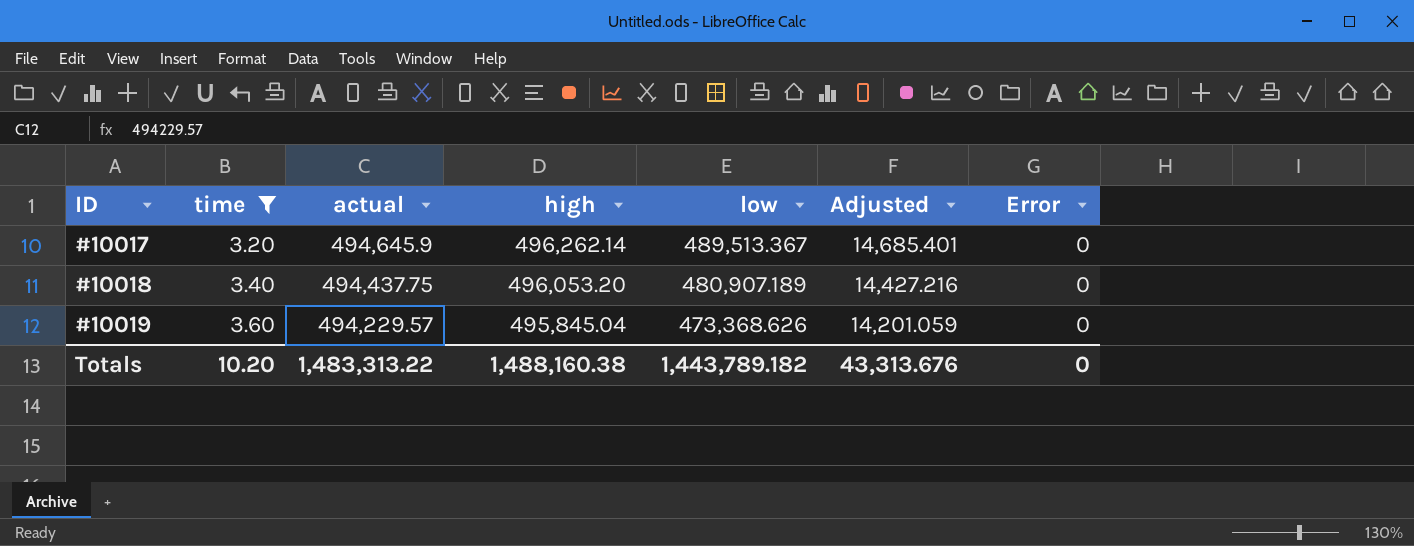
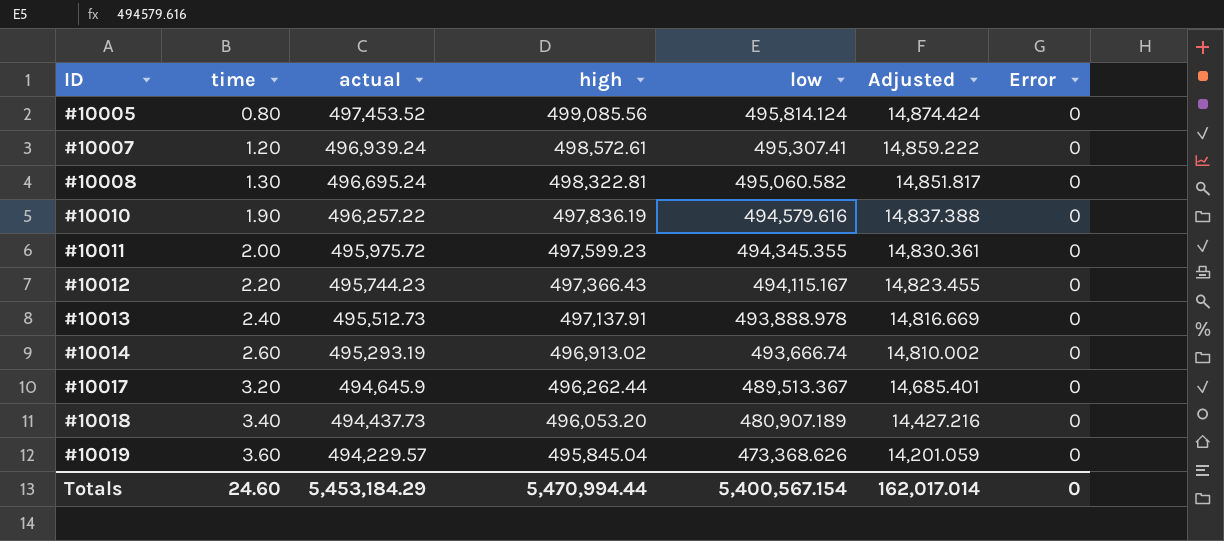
filter: time >= 3.20 -> none
#10017 | high: 496,262.14 -> 496,262.44
#10018 | actual: 494,437.75 -> 494,437.73
Totals | time: 10.20 -> 24.60
Totals | actual: 1,483,313.22 -> 5,453,184.29
Totals | high: 1,488,160.38 -> 5,470,994.44
Totals | low: 1,443,789.182 -> 5,400,567.154
Totals | Adjusted: 43,313.676 -> 162,017.014

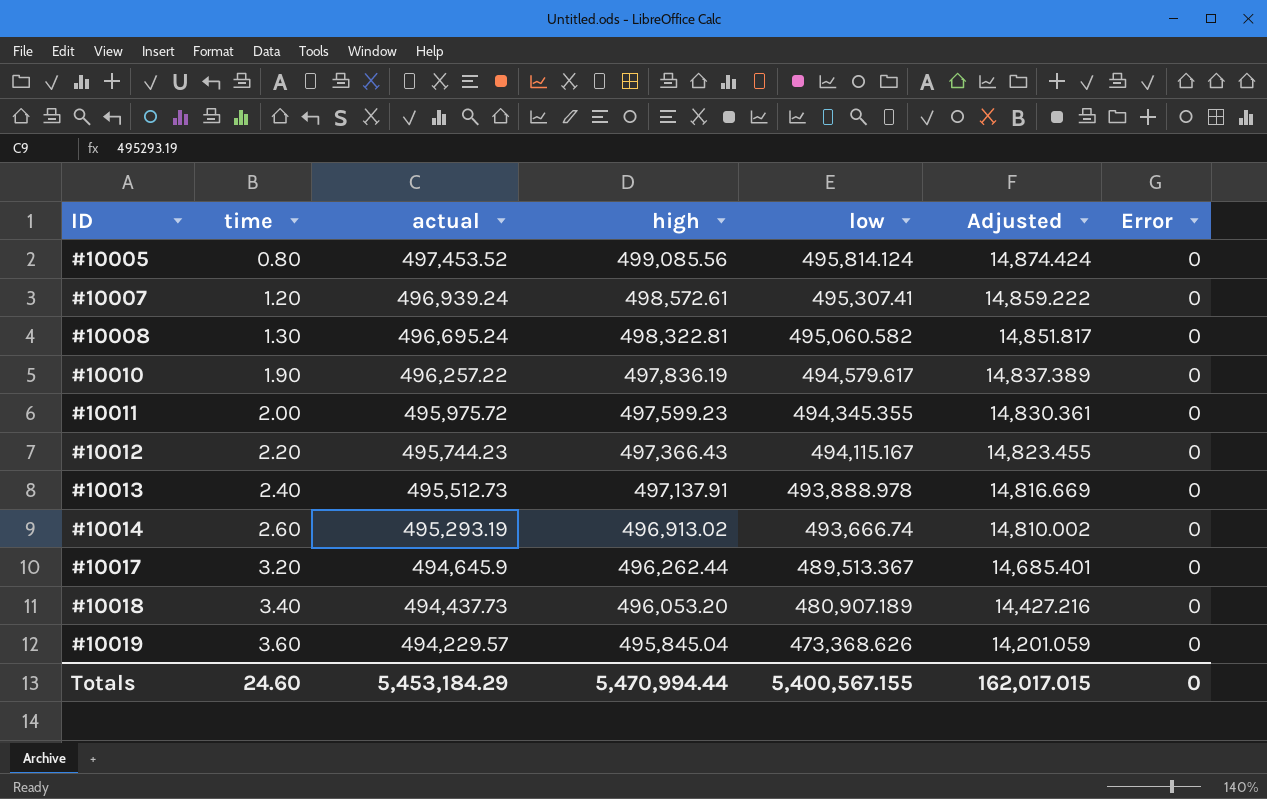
#10010 | low: 494,579.616 -> 494,579.617
#10010 | Adjusted: 14,837.388 -> 14,837.389
Totals | low: 5,400,567.154 -> 5,400,567.155
Totals | Adjusted: 162,017.014 -> 162,017.015

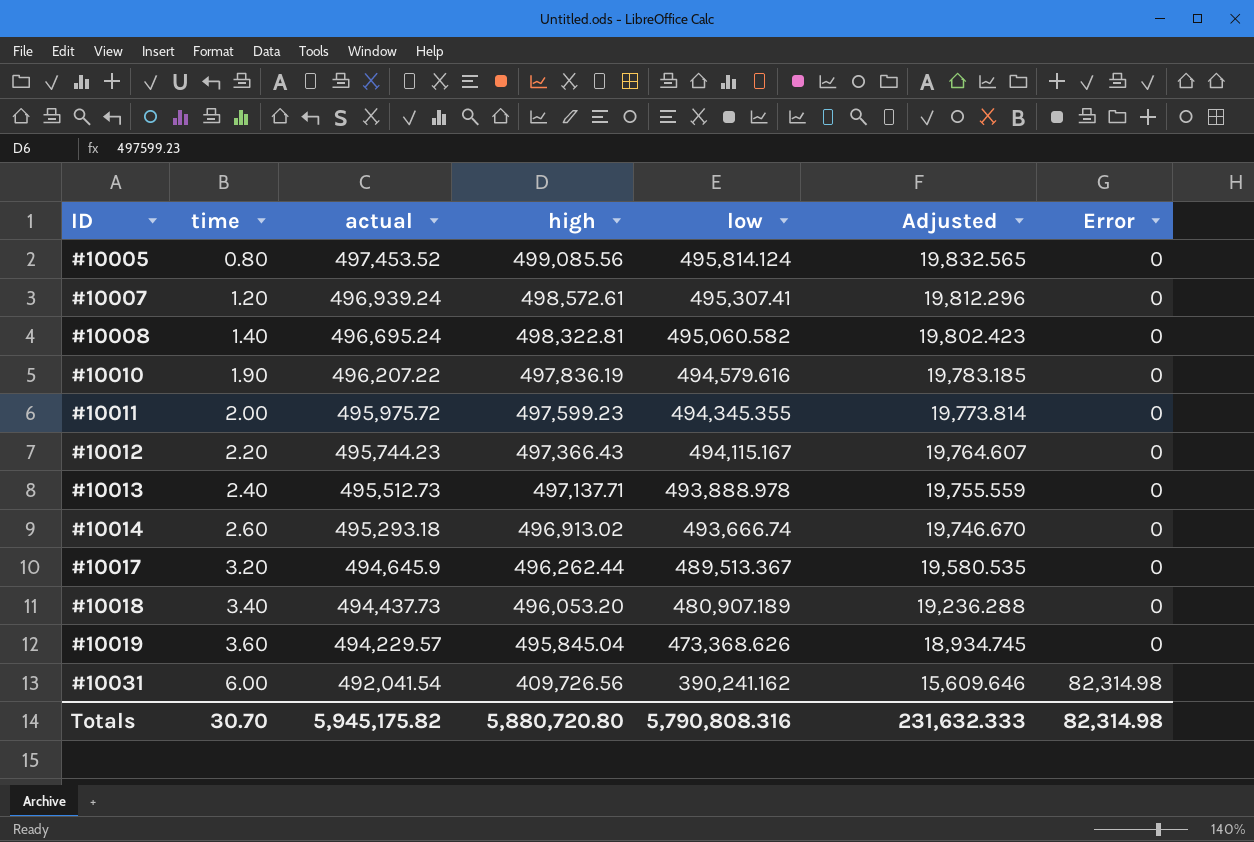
column Adjusted | formula: [low] * 0.03 -> [low] * 0.04
#10008 | time: 1.30 -> 1.40
#10010 | actual: 496,257.22 -> 496,207.22
#10010 | low: 494,579.617 -> 494,579.616
#10013 | high: 497,137.91 -> 497,137.71
#10014 | actual: 495,293.19 -> 495,293.18
row #10031: none -> 6.00 | 492,041.54 | 409,726.56 | 390,241.162 | 15,609.646 | 82,314.98
Totals | time: 24.60 -> 30.70
Totals | actual: 5,453,184.29 -> 5,945,175.82
Totals | high: 5,470,994.44 -> 5,880,720.80
Totals | low: 5,400,567.155 -> 5,790,808.316
Totals | Adjusted: 162,017.015 -> 231,632.333
Totals | Error: 0 -> 82,314.98

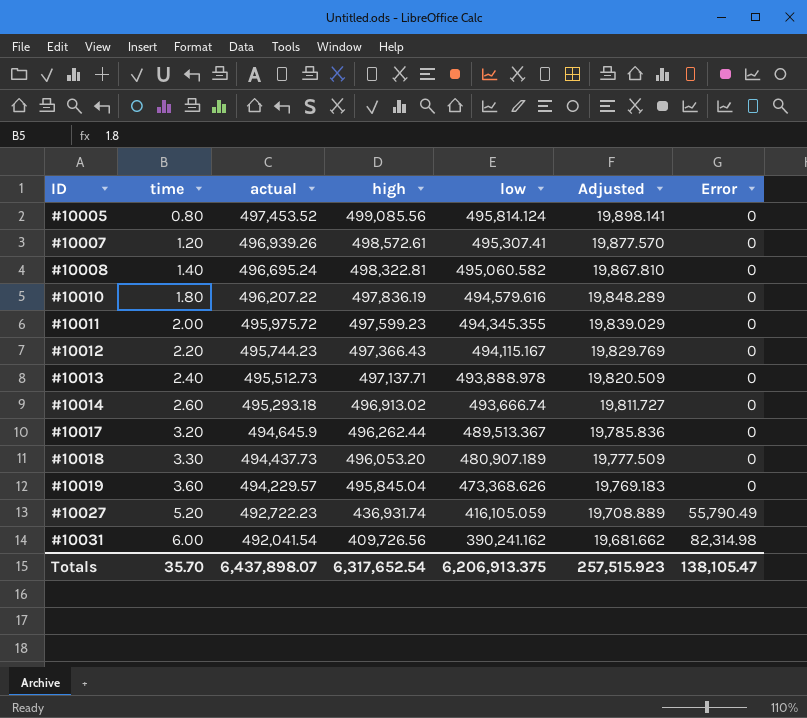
column Adjusted | formula: [low] * 0.04 -> [actual] * 0.04
#10007 | actual: 496,939.24 -> 496,939.26
#10010 | time: 1.90 -> 1.80
#10018 | time: 3.40 -> 3.30
row #10027: none -> 5.20 | 492,722.23 | 436,931.74 | 416,105.059 | 19,708.889 | 55,790.49
Totals | time: 30.70 -> 35.70
Totals | actual: 5,945,175.82 -> 6,437,898.07
Totals | high: 5,880,720.80 -> 6,317,652.54
Totals | low: 5,790,808.316 -> 6,206,913.375
Totals | Adjusted: 231,632.333 -> 257,515.923
Totals | Error: 82,314.98 -> 138,105.47

